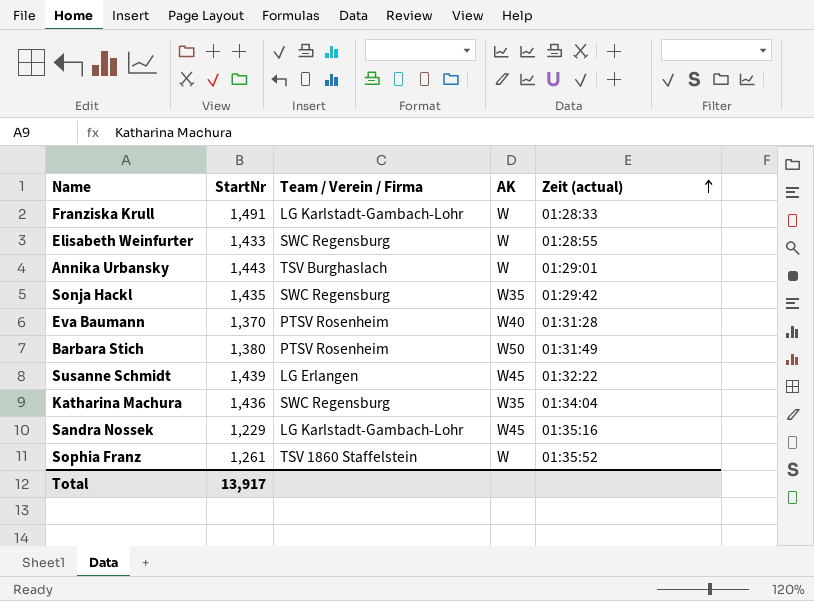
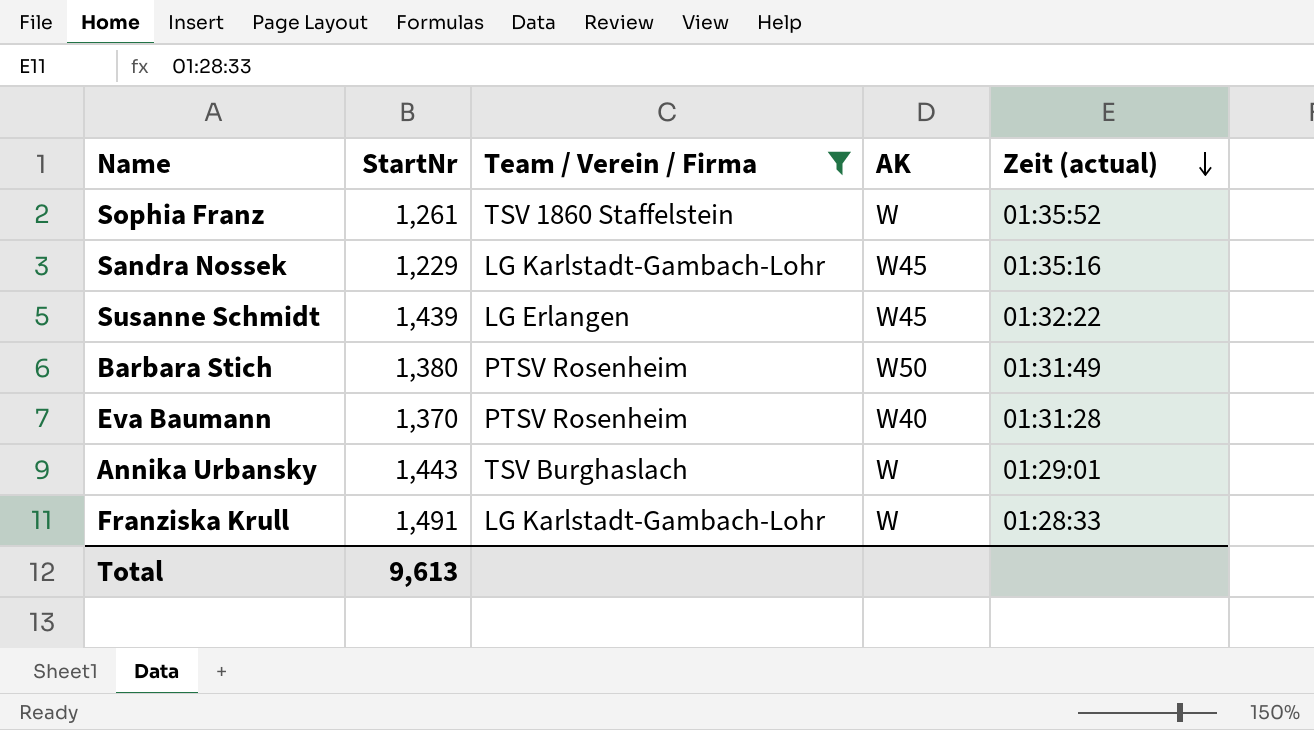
filter: none -> Team / Verein / Firma != SWC Regensburg
row order: Zeit (actual) ascending -> Zeit (actual) descending
Total | StartNr: 13,917 -> 9,613

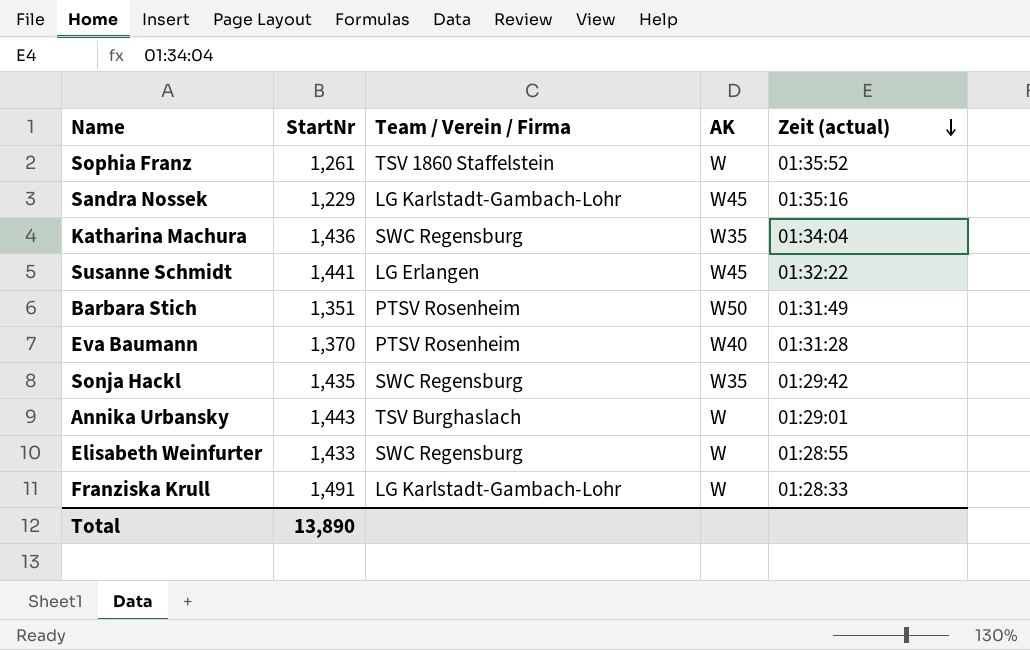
filter: Team / Verein / Firma != SWC Regensburg -> none
Susanne Schmidt | StartNr: 1,439 -> 1,441
Barbara Stich | StartNr: 1,380 -> 1,351
Total | StartNr: 9,613 -> 13,890

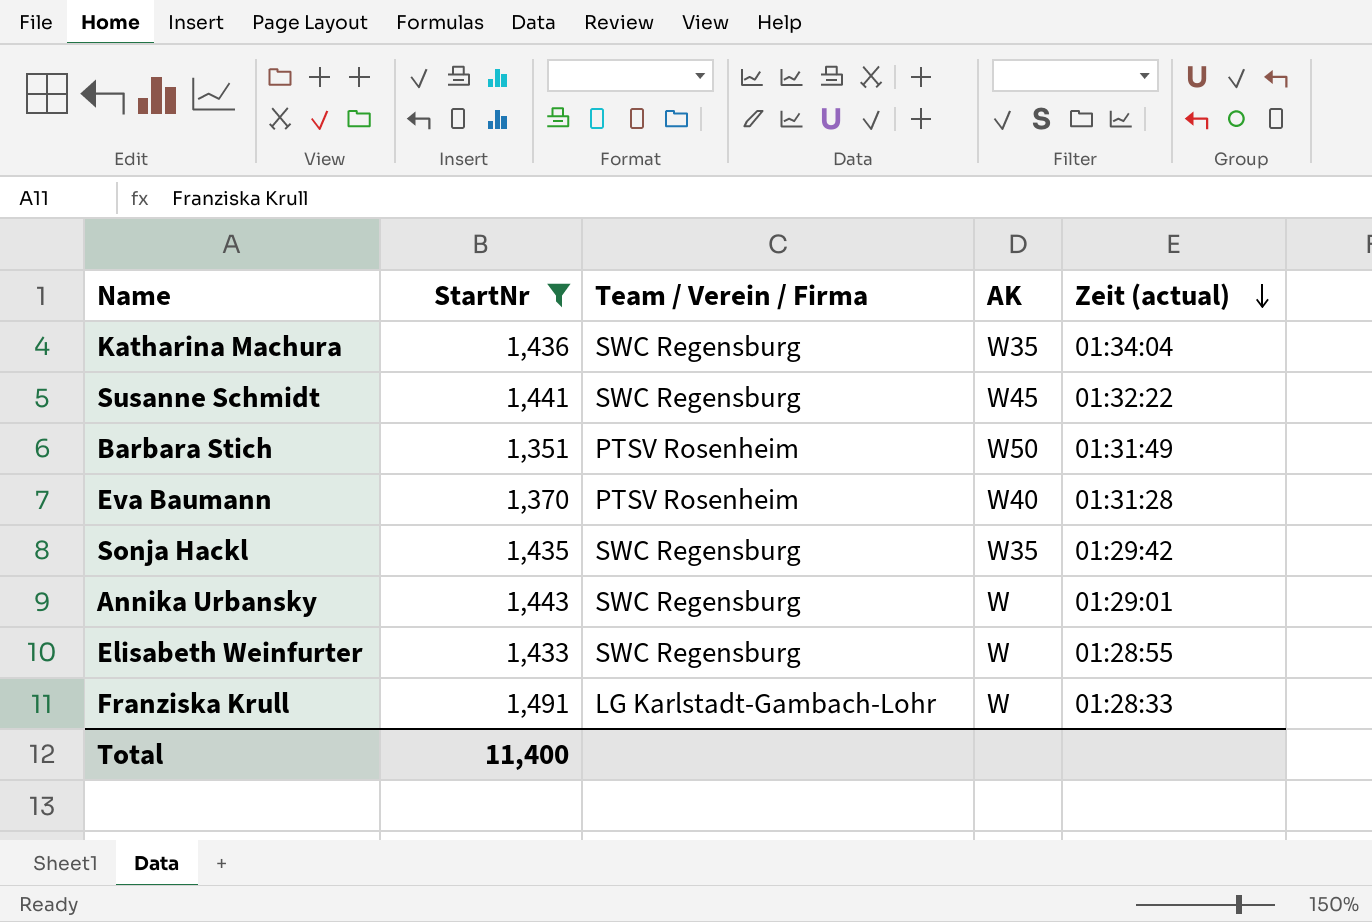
filter: none -> StartNr >= 1,351
Susanne Schmidt | Team / Verein / Firma: LG Erlangen -> SWC Regensburg
Annika Urbansky | Team / Verein / Firma: TSV Burghaslach -> SWC Regensburg
Total | StartNr: 13,890 -> 11,400

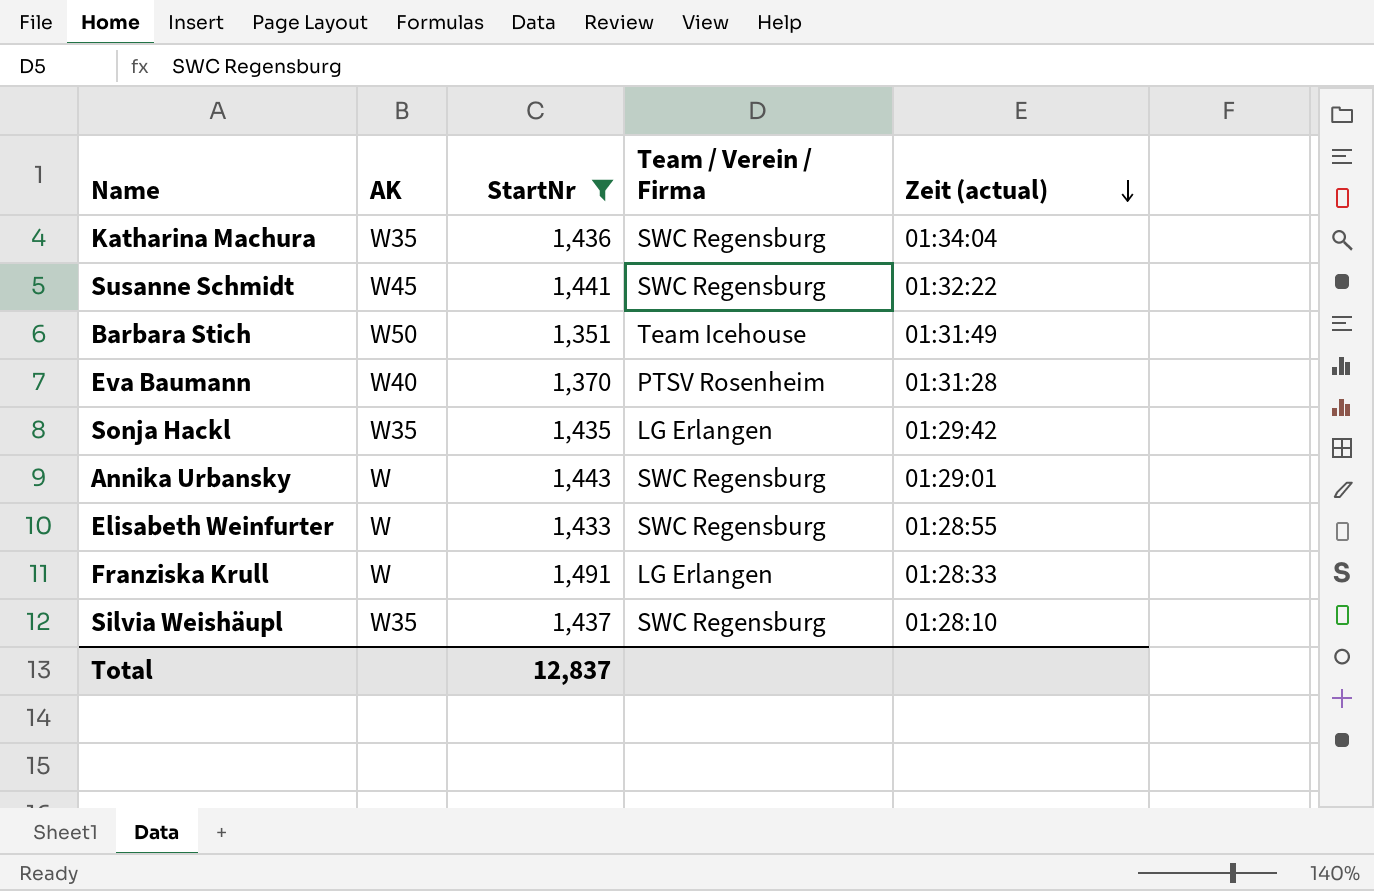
column AK | position: 4 -> 2
Barbara Stich | Team / Verein / Firma: PTSV Rosenheim -> Team Icehouse
Sonja Hackl | Team / Verein / Firma: SWC Regensburg -> LG Erlangen
Franziska Krull | Team / Verein / Firma: LG Karlstadt-Gambach-Lohr -> LG Erlangen
row Silvia Weishäupl: none -> W35 | 1,437 | SWC Regensburg | 01:28:10
Total | StartNr: 11,400 -> 12,837

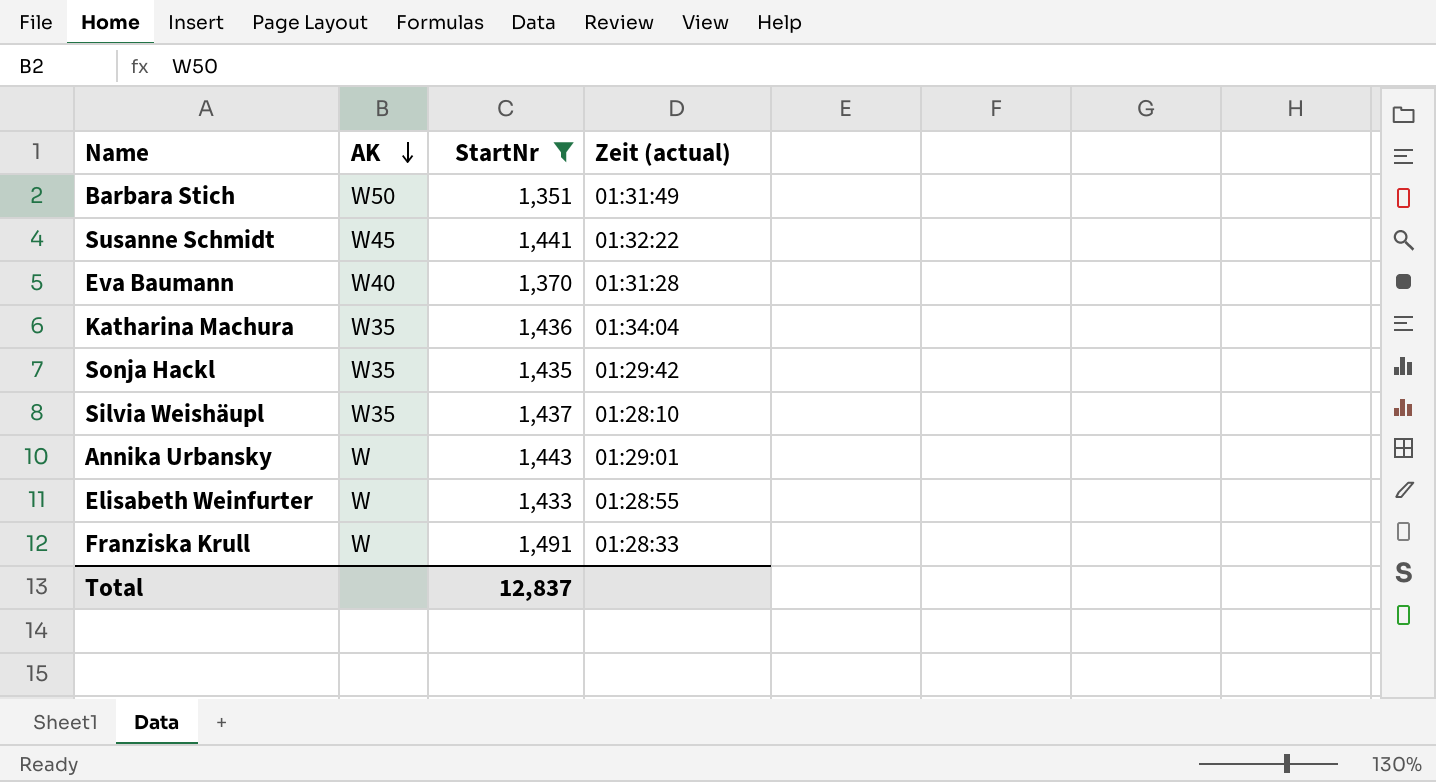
row order: Zeit (actual) descending -> AK descending
column Team / Verein / Firma | position: 4 -> none

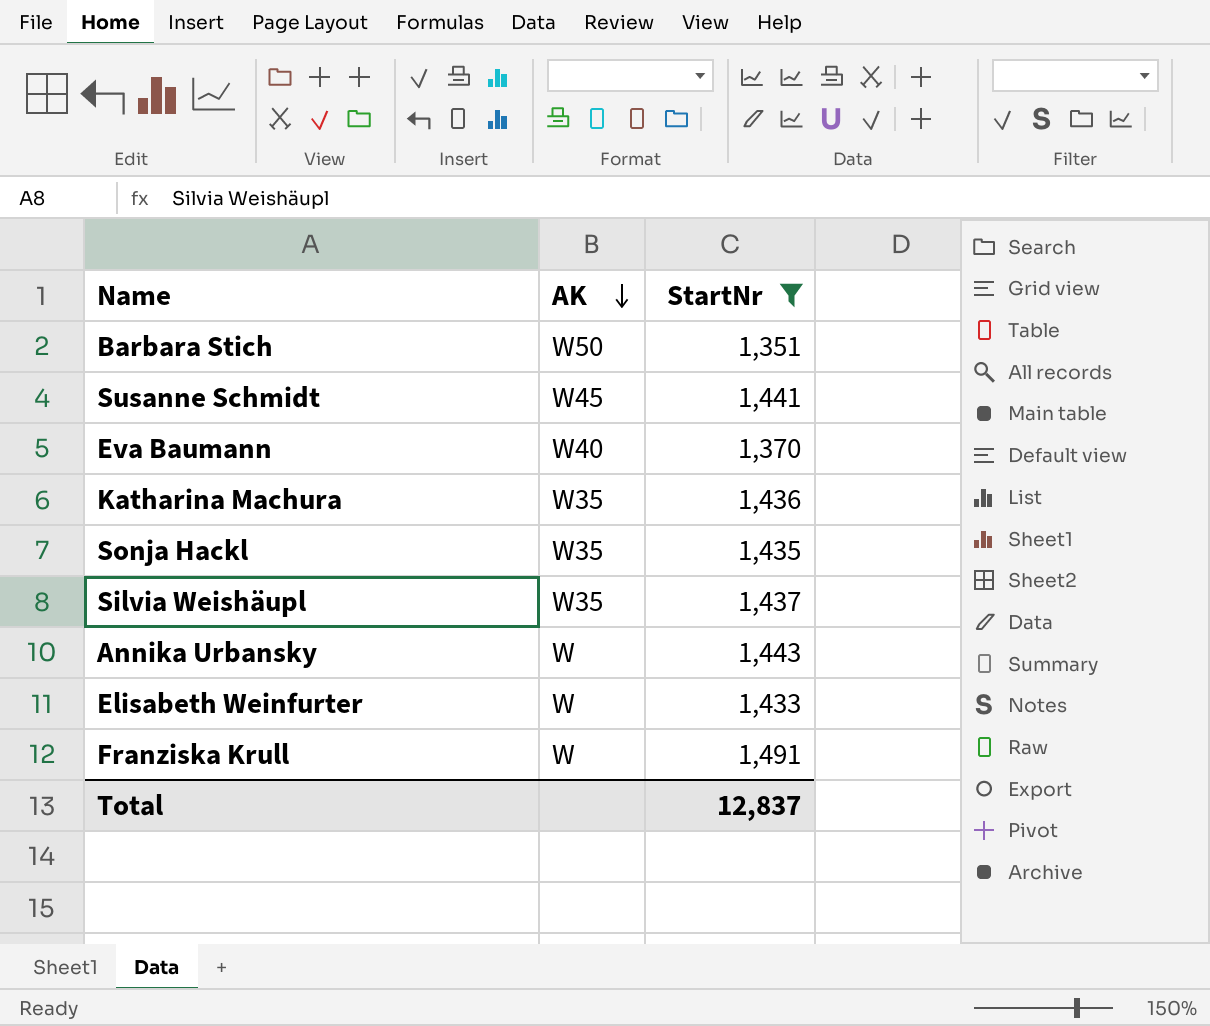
column Zeit (actual) | position: 4 -> none

